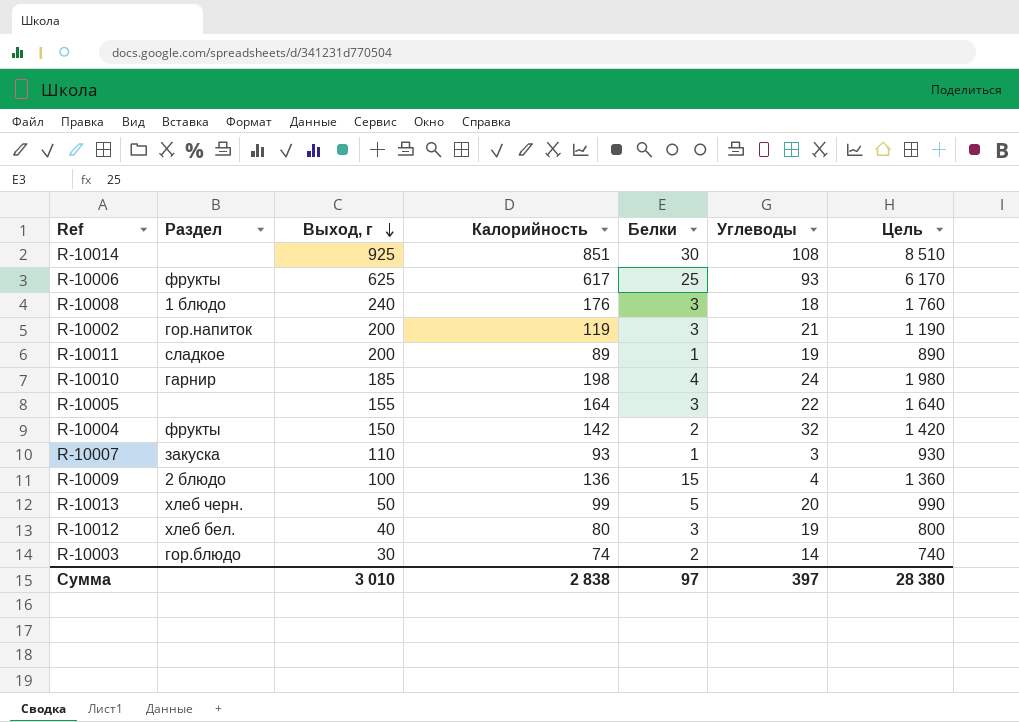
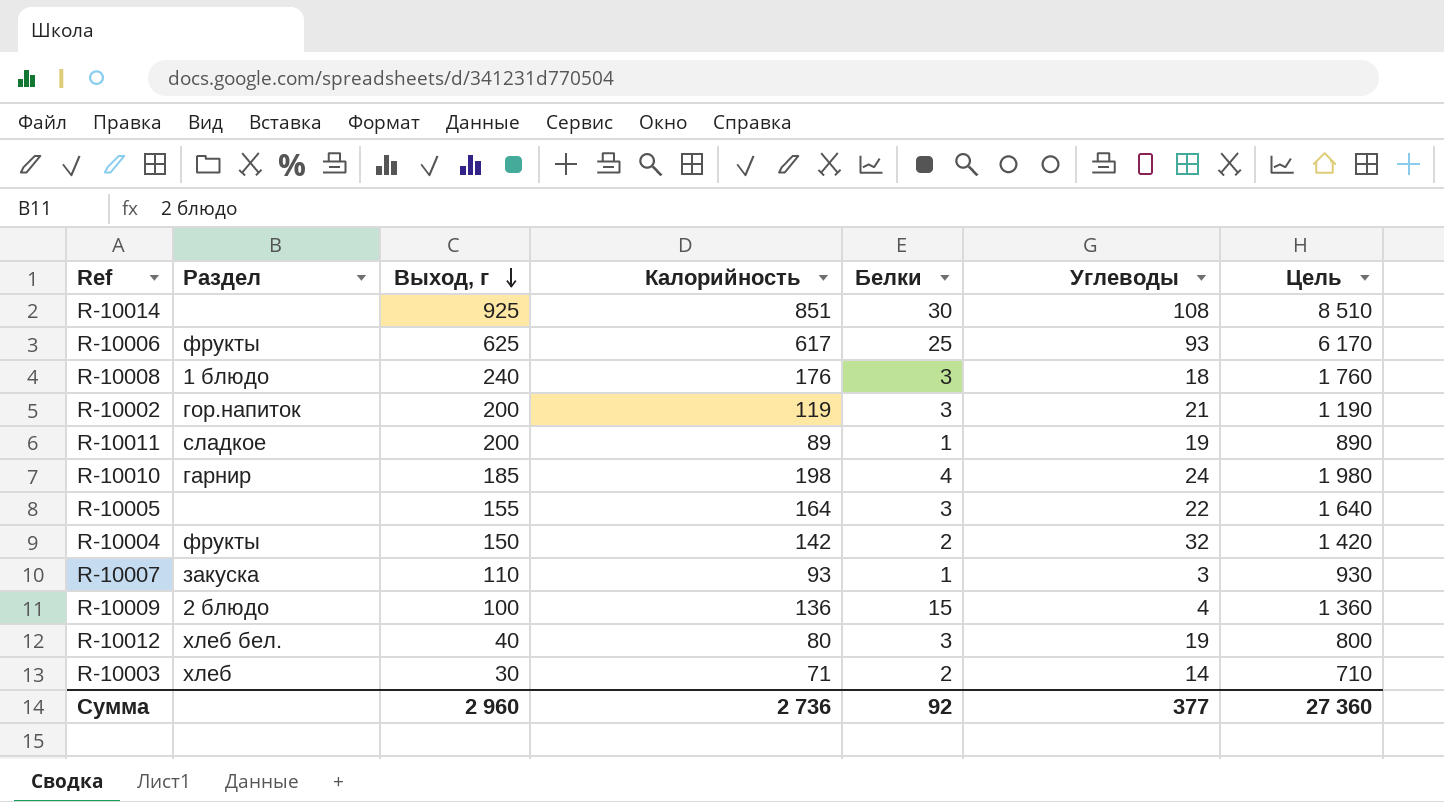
row R-10013: хлеб черн. | 50 | 99 | 5 | 20 | 990 -> none
R-10003 | Раздел: гор.блюдо -> хлеб
R-10003 | Калорийность: 74 -> 71
R-10003 | Цель: 740 -> 710
Сумма | Выход, г: 3 010 -> 2 960
Сумма | Калорийность: 2 838 -> 2 736
Сумма | Белки: 97 -> 92
Сумма | Углеводы: 397 -> 377
Сумма | Цель: 28 380 -> 27 360

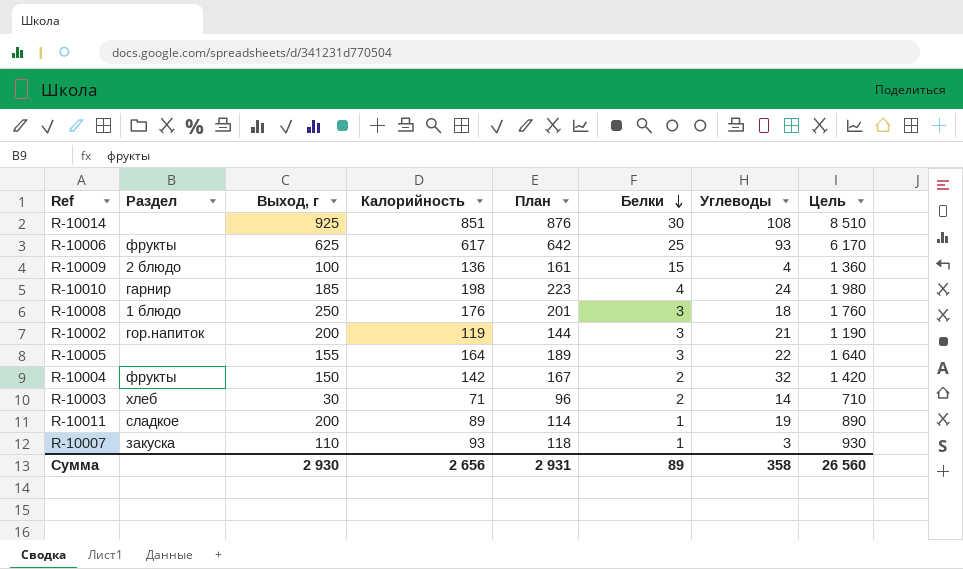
row order: Выход, г descending -> Белки descending
column План | formula: none -> [Калорийность] + 25
row R-10012: хлеб бел. | 40 | 80 | 3 | 19 | 800 -> none
R-10008 | Выход, г: 240 -> 250
Сумма | Выход, г: 2 960 -> 2 930
Сумма | Калорийность: 2 736 -> 2 656
Сумма | Белки: 92 -> 89
Сумма | Углеводы: 377 -> 358
Сумма | Цель: 27 360 -> 26 560

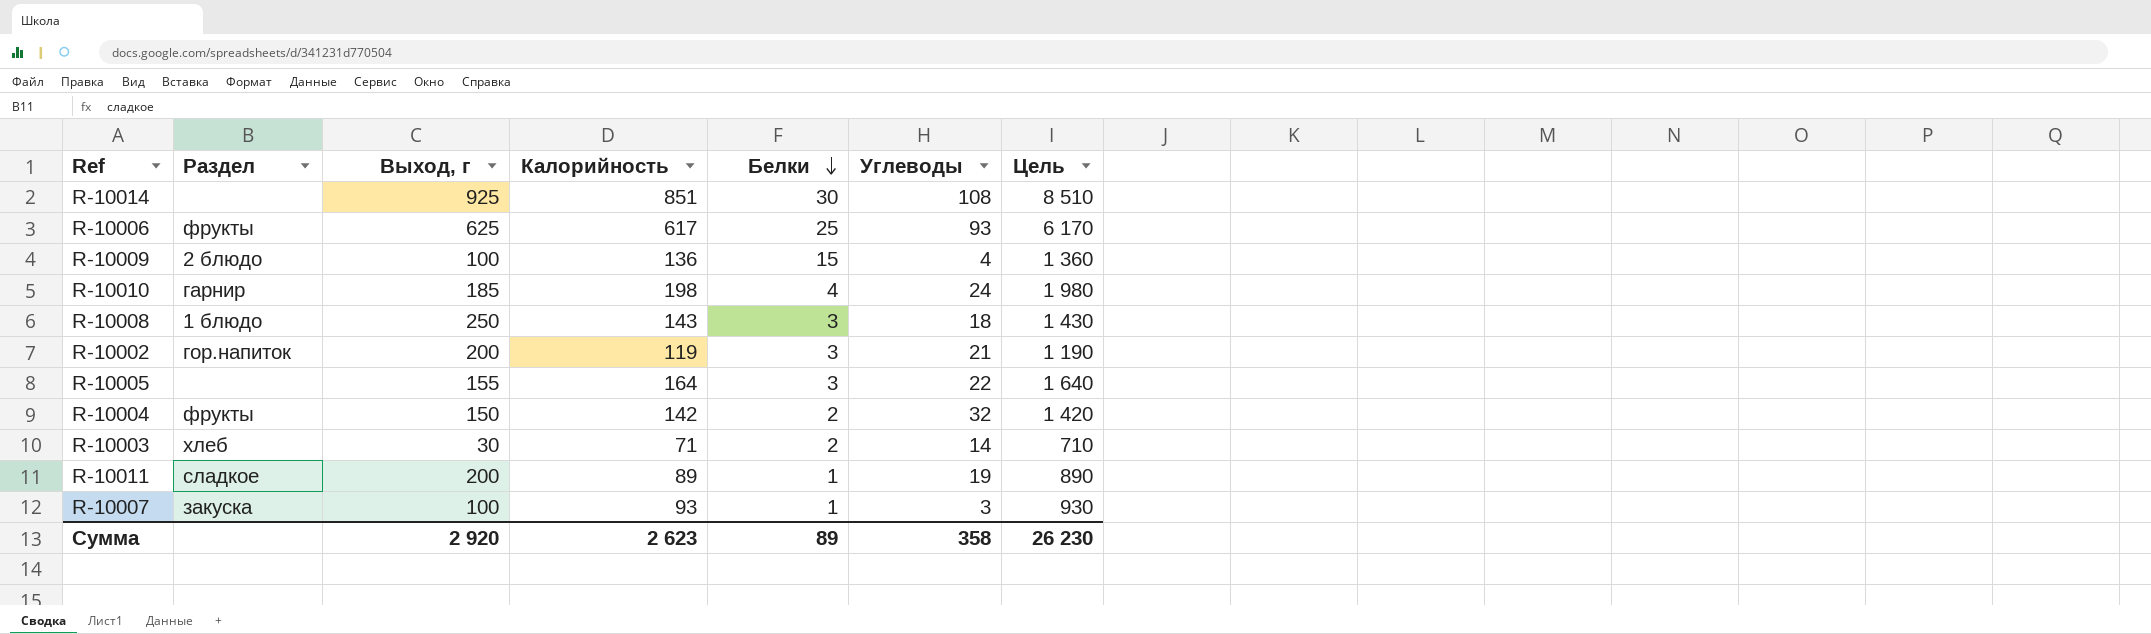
column План | formula: [Калорийность] + 25 -> none
R-10008 | Калорийность: 176 -> 143
R-10008 | Цель: 1 760 -> 1 430
R-10007 | Выход, г: 110 -> 100
Сумма | Выход, г: 2 930 -> 2 920
Сумма | Калорийность: 2 656 -> 2 623
Сумма | Цель: 26 560 -> 26 230

